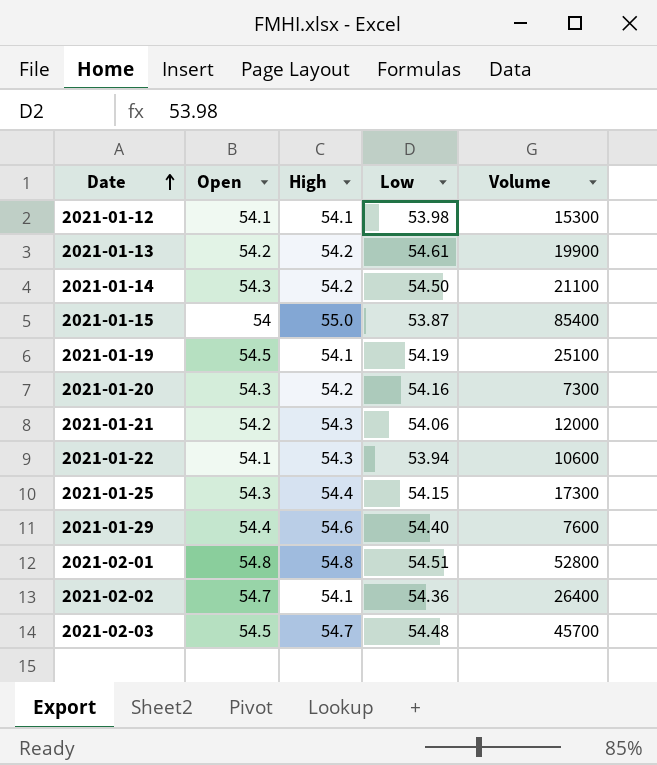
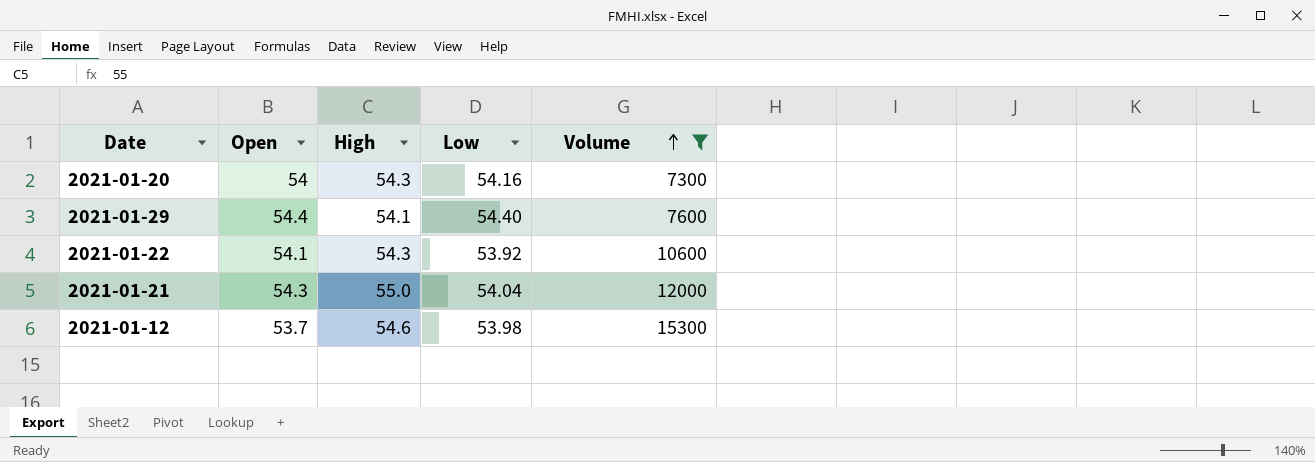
filter: none -> Volume <= 15300
row order: Date ascending -> Volume ascending
2021-01-20 | Open: 54.3 -> 54
2021-01-20 | High: 54.2 -> 54.3
2021-01-29 | High: 54.6 -> 54.1
2021-01-22 | Low: 53.94 -> 53.92
2021-01-21 | Open: 54.2 -> 54.3
2021-01-21 | High: 54.3 -> 55.0
2021-01-21 | Low: 54.06 -> 54.04
2021-01-12 | Open: 54.1 -> 53.7
2021-01-12 | High: 54.1 -> 54.6

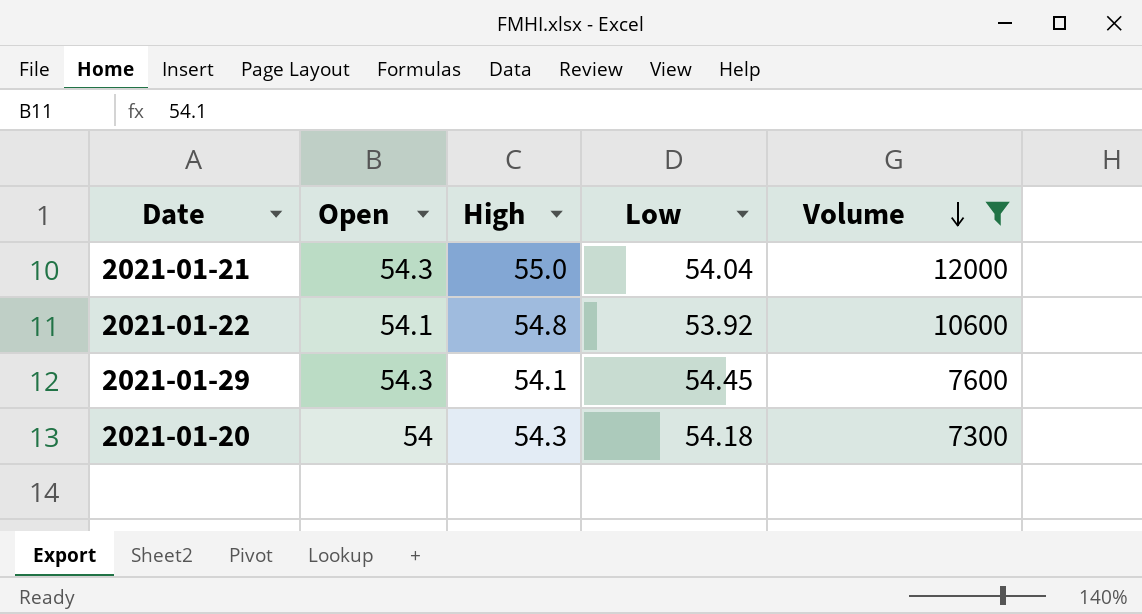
row order: Volume ascending -> Volume descending
row 2021-01-12: 53.7 | 54.6 | 53.98 | 15300 -> none
2021-01-22 | High: 54.3 -> 54.8
2021-01-29 | Open: 54.4 -> 54.3
2021-01-29 | Low: 54.40 -> 54.45
2021-01-20 | Low: 54.16 -> 54.18

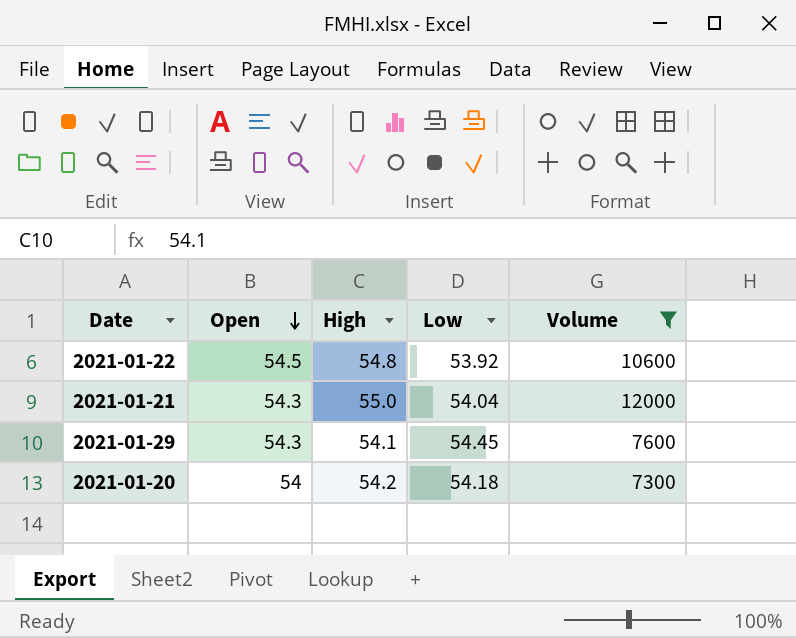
row order: Volume descending -> Open descending
2021-01-22 | Open: 54.1 -> 54.5
2021-01-20 | High: 54.3 -> 54.2

